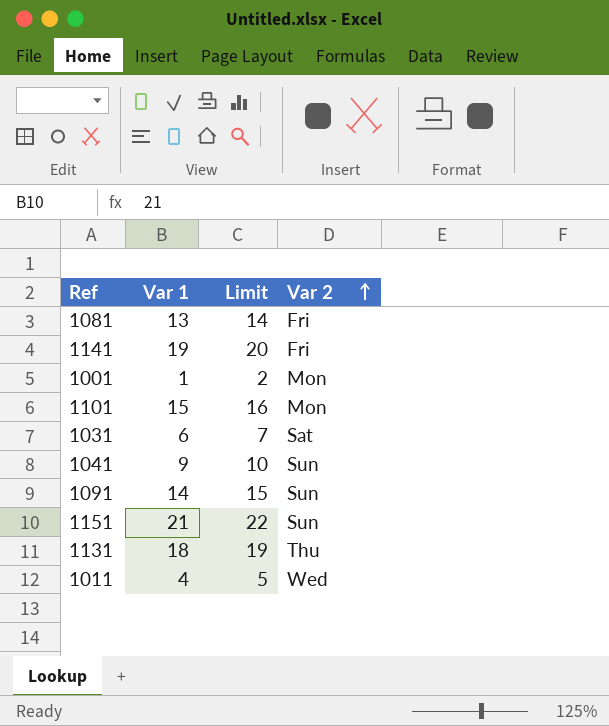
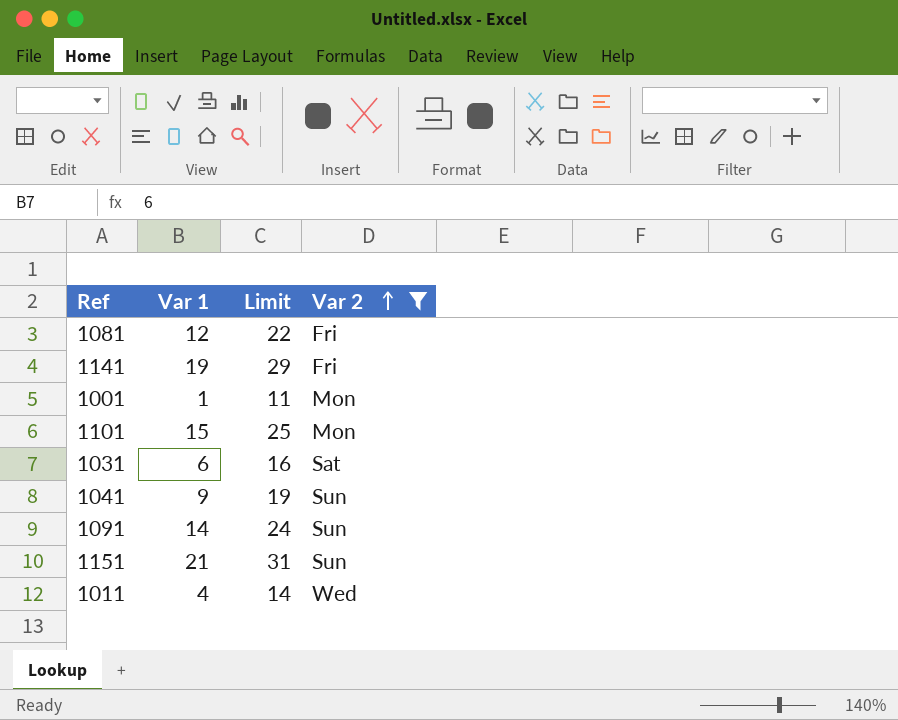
filter: none -> Var 2 != Thu
column Limit | formula: [Var 1] + 1 -> [Var 1] + 10
1081 | Var 1: 13 -> 12

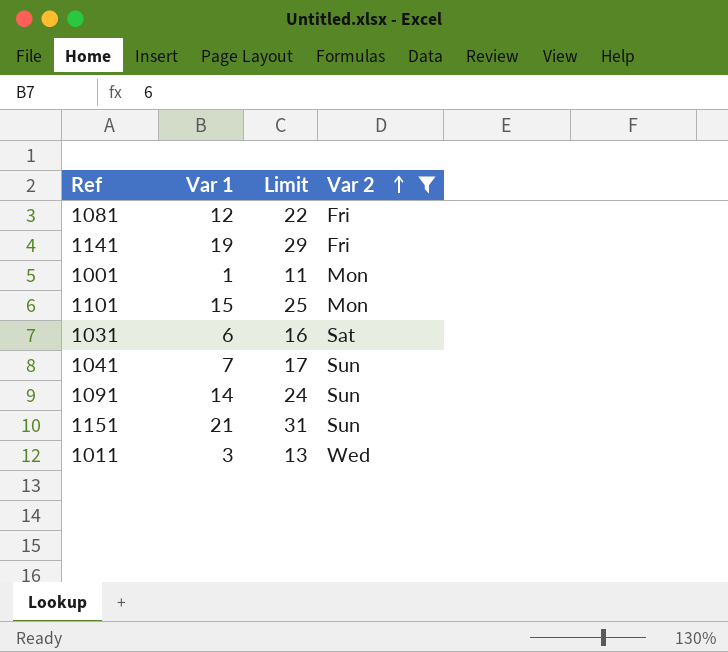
1041 | Var 1: 9 -> 7
1041 | Limit: 19 -> 17
1011 | Var 1: 4 -> 3
1011 | Limit: 14 -> 13

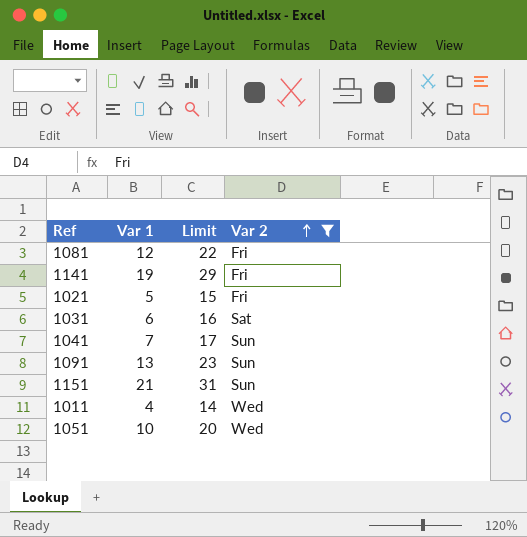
row 1001: 1 | 11 | Mon -> none
row 1101: 15 | 25 | Mon -> none
row 1021: none -> 5 | 15 | Fri
1091 | Var 1: 14 -> 13
1091 | Limit: 24 -> 23
1011 | Var 1: 3 -> 4
1011 | Limit: 13 -> 14
row 1051: none -> 10 | 20 | Wed

